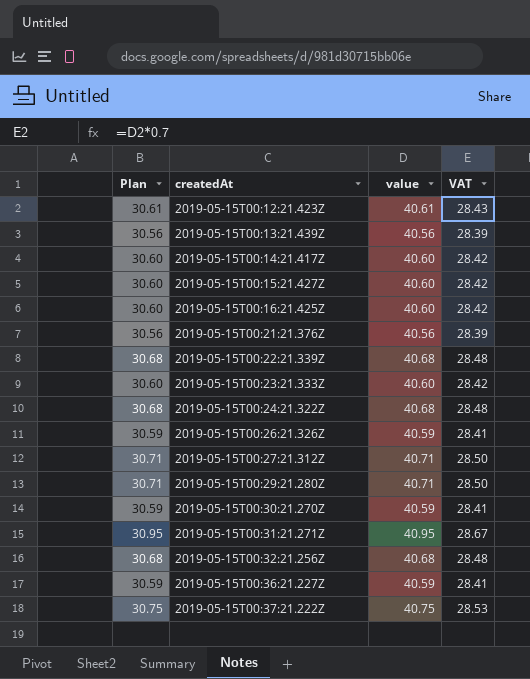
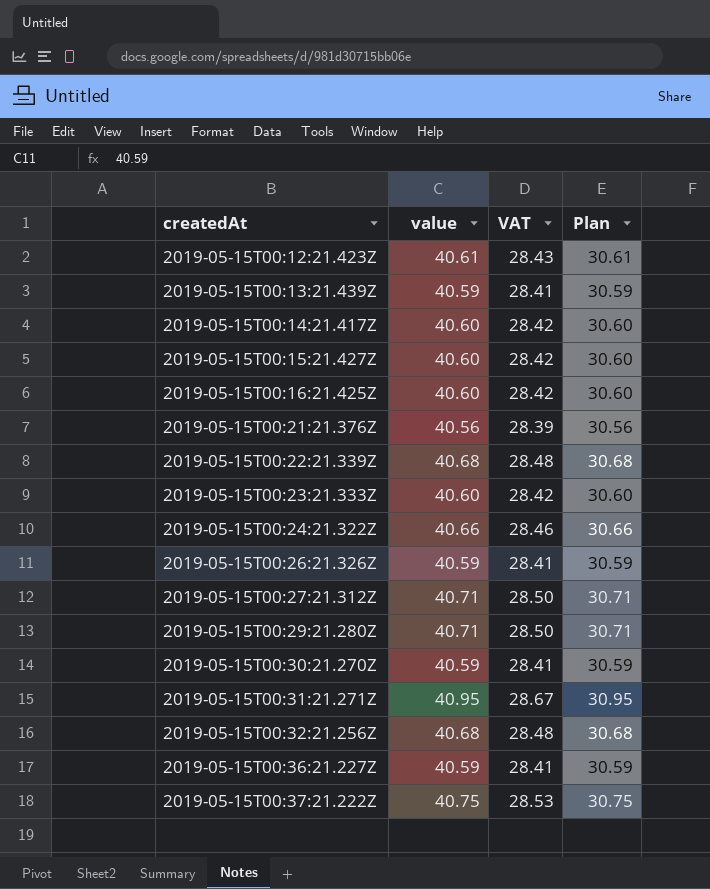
column Plan | position: 1 -> 4
2019-05-15T00:13:21.439Z | value: 40.56 -> 40.59
2019-05-15T00:13:21.439Z | VAT: 28.39 -> 28.41
2019-05-15T00:13:21.439Z | Plan: 30.56 -> 30.59
2019-05-15T00:24:21.322Z | value: 40.68 -> 40.66
2019-05-15T00:24:21.322Z | VAT: 28.48 -> 28.46
2019-05-15T00:24:21.322Z | Plan: 30.68 -> 30.66

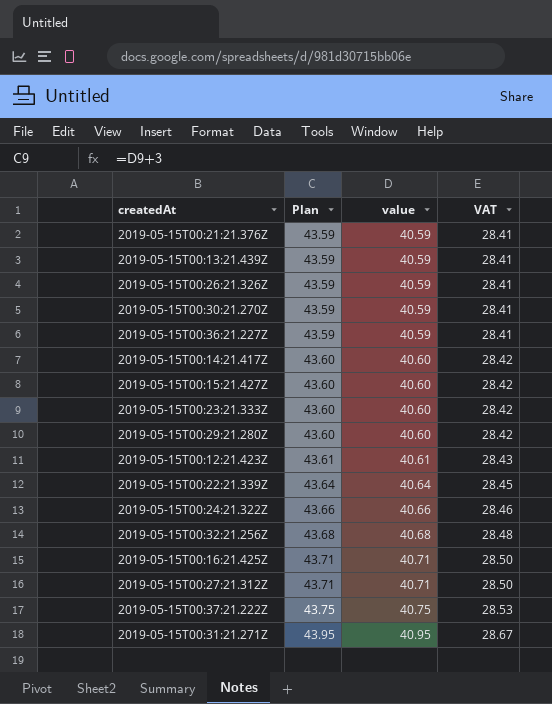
row order: createdAt ascending -> Plan ascending
column Plan | formula: [value] - 10 -> [value] + 3
column Plan | position: 4 -> 2
2019-05-15T00:21:21.376Z | value: 40.56 -> 40.59
2019-05-15T00:21:21.376Z | VAT: 28.39 -> 28.41
2019-05-15T00:29:21.280Z | value: 40.71 -> 40.60
2019-05-15T00:29:21.280Z | VAT: 28.50 -> 28.42
2019-05-15T00:22:21.339Z | value: 40.68 -> 40.64
2019-05-15T00:22:21.339Z | VAT: 28.48 -> 28.45
2019-05-15T00:16:21.425Z | value: 40.60 -> 40.71
2019-05-15T00:16:21.425Z | VAT: 28.42 -> 28.50

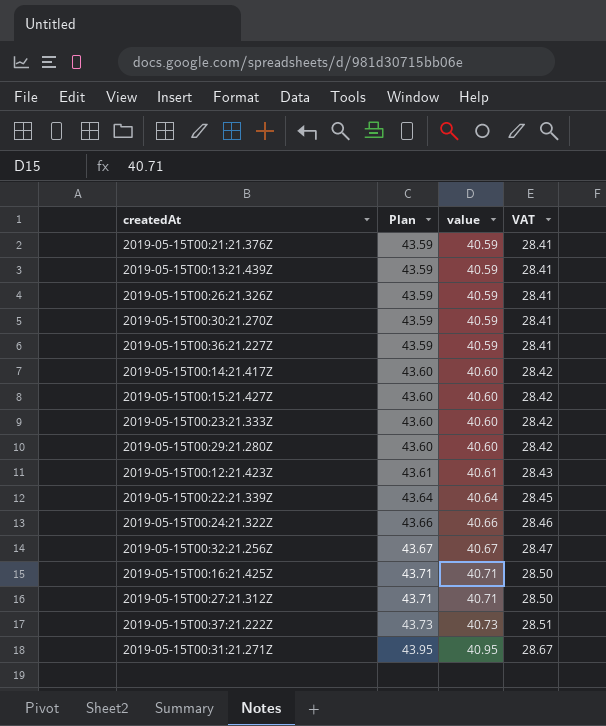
2019-05-15T00:32:21.256Z | Plan: 43.68 -> 43.67
2019-05-15T00:32:21.256Z | value: 40.68 -> 40.67
2019-05-15T00:32:21.256Z | VAT: 28.48 -> 28.47
2019-05-15T00:37:21.222Z | Plan: 43.75 -> 43.73
2019-05-15T00:37:21.222Z | value: 40.75 -> 40.73
2019-05-15T00:37:21.222Z | VAT: 28.53 -> 28.51

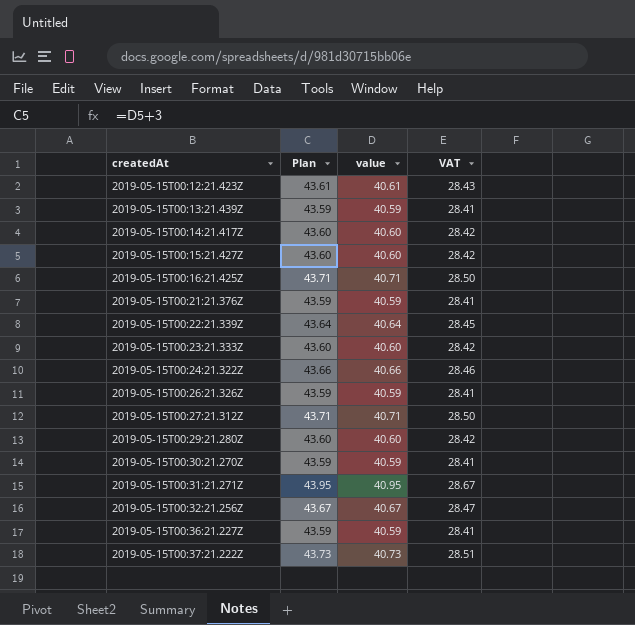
row order: Plan ascending -> createdAt ascending

